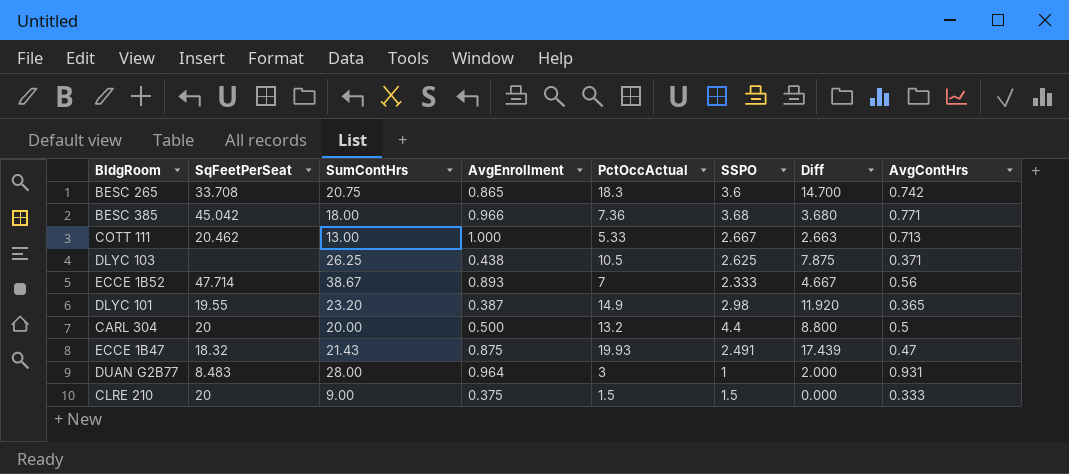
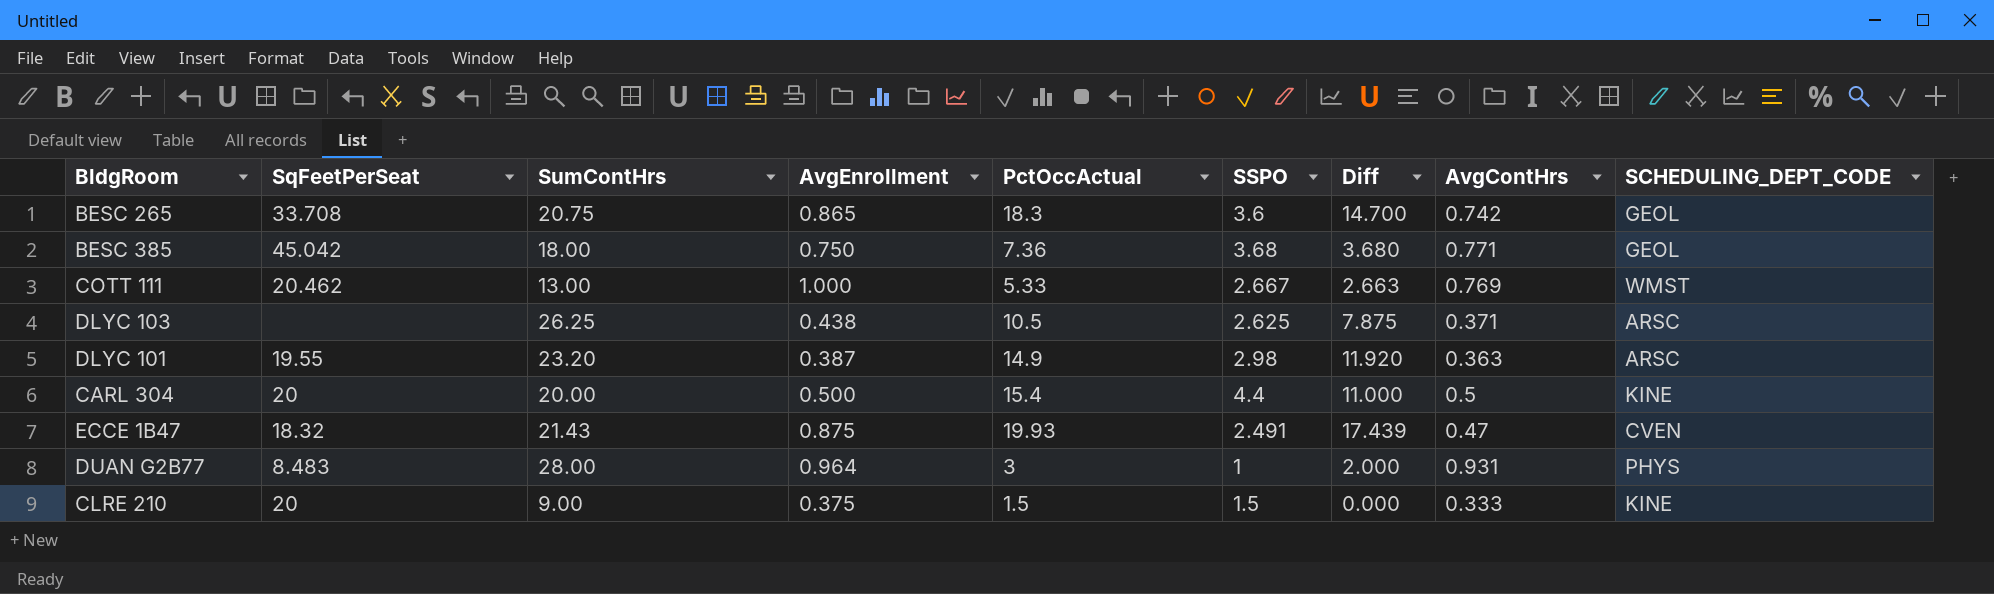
column SCHEDULING_DEPT_CODE | position: none -> 9
row ECCE 1B52: 47.714 | 38.67 | 0.893 | 7 | 2.333 | 4.667 | 0.56 -> none
BESC 385 | AvgEnrollment: 0.966 -> 0.750
COTT 111 | AvgContHrs: 0.713 -> 0.769
DLYC 101 | AvgContHrs: 0.365 -> 0.363
CARL 304 | PctOccActual: 13.2 -> 15.4
CARL 304 | Diff: 8.800 -> 11.000

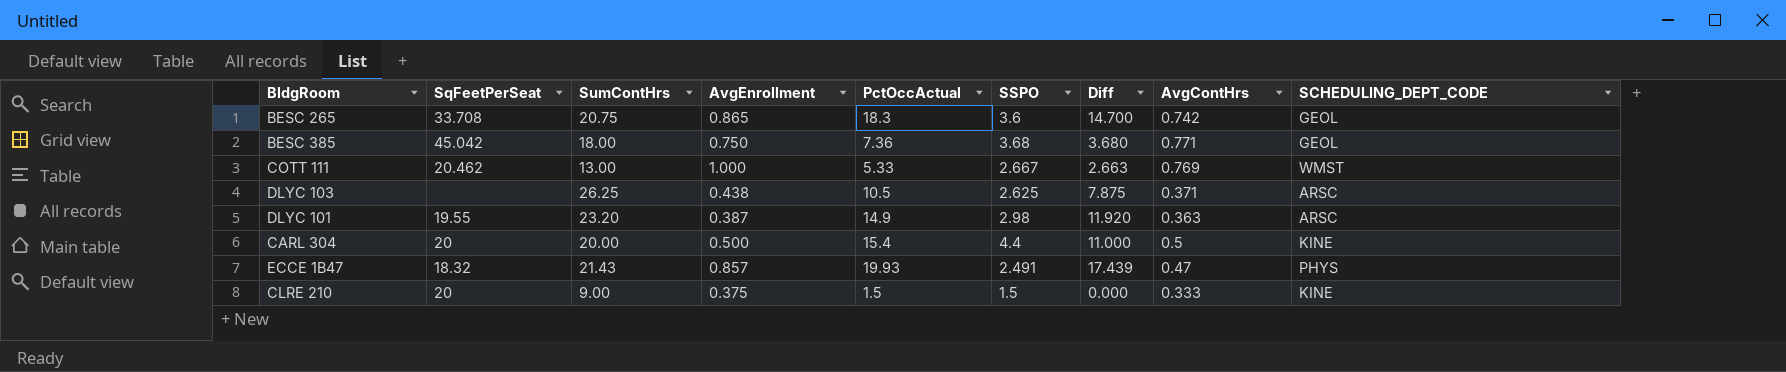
row DUAN G2B77: 8.483 | 28.00 | 0.964 | 3 | 1 | 2.000 | 0.931 | PHYS -> none
ECCE 1B47 | AvgEnrollment: 0.875 -> 0.857
ECCE 1B47 | SCHEDULING_DEPT_CODE: CVEN -> PHYS

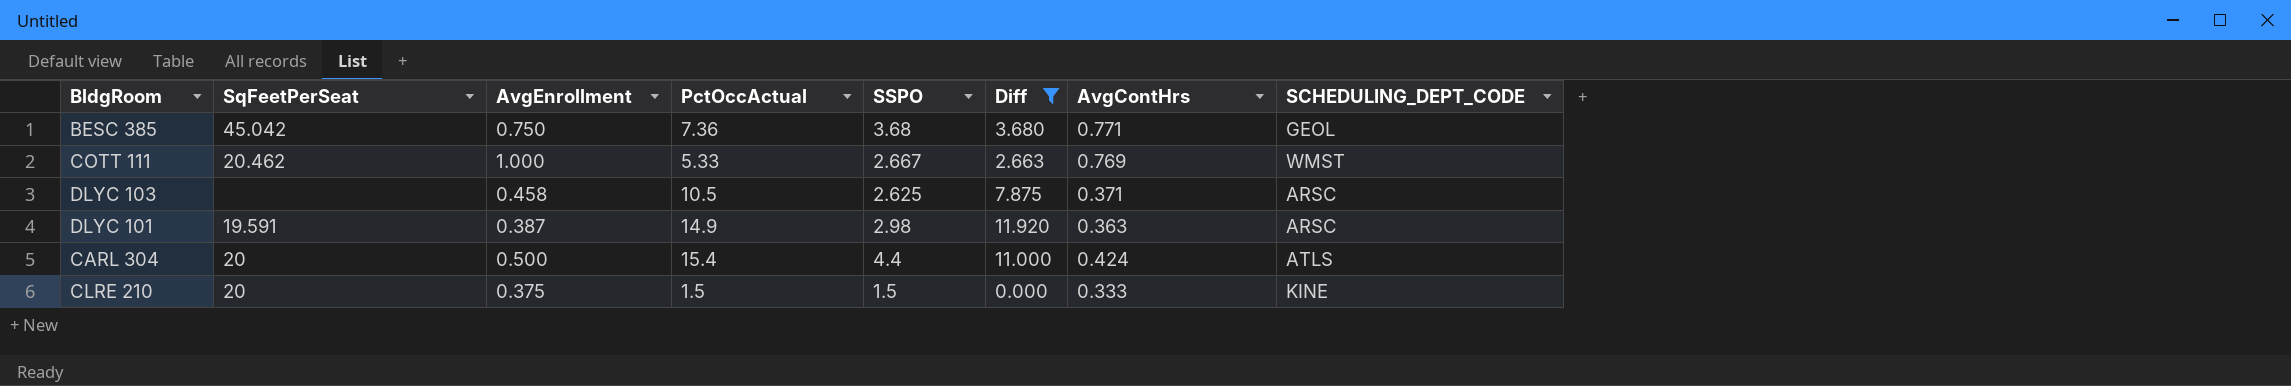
filter: none -> Diff <= 11.920
column SumContHrs | position: 3 -> none
DLYC 103 | AvgEnrollment: 0.438 -> 0.458
DLYC 101 | SqFeetPerSeat: 19.55 -> 19.591
CARL 304 | AvgContHrs: 0.5 -> 0.424
CARL 304 | SCHEDULING_DEPT_CODE: KINE -> ATLS

